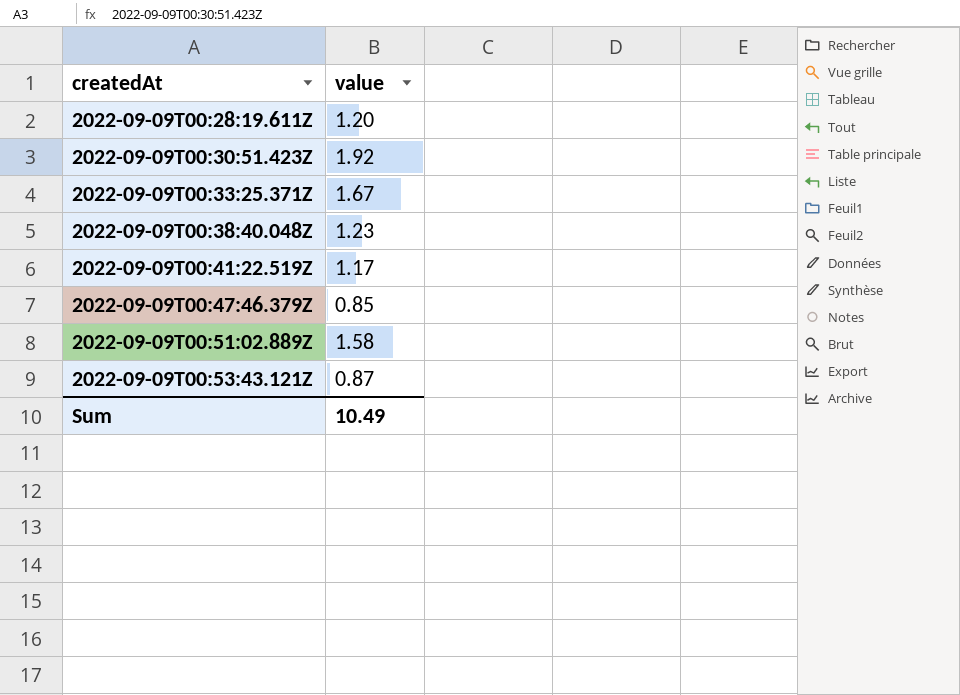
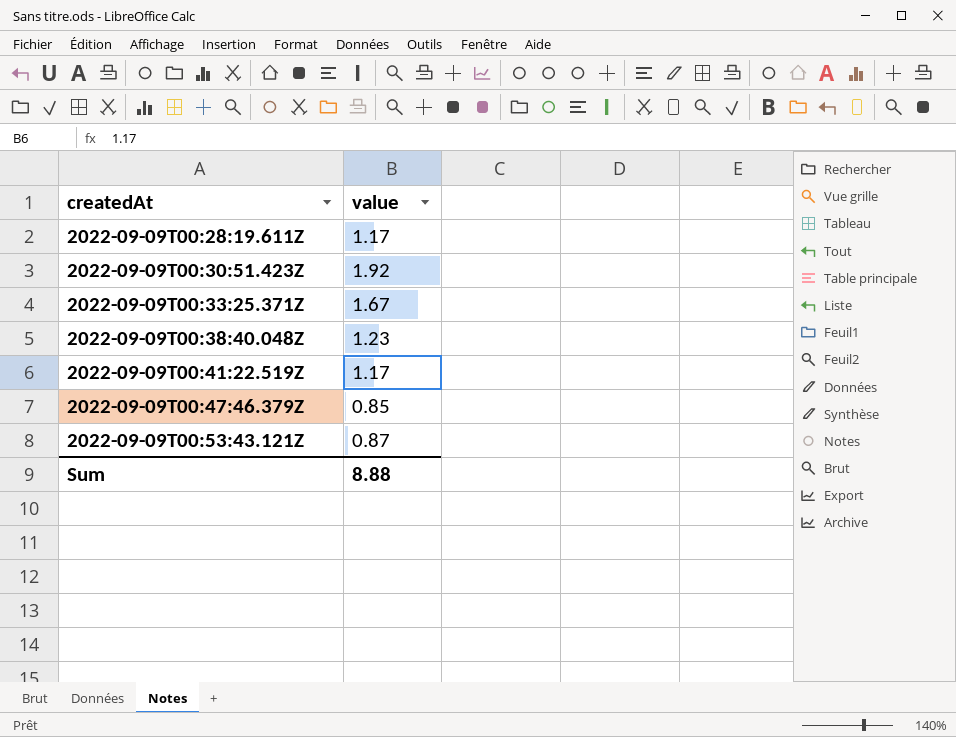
row 2022-09-09T00:51:02.889Z: 1.58 -> none
2022-09-09T00:28:19.611Z | value: 1.20 -> 1.17
Sum | value: 10.49 -> 8.88

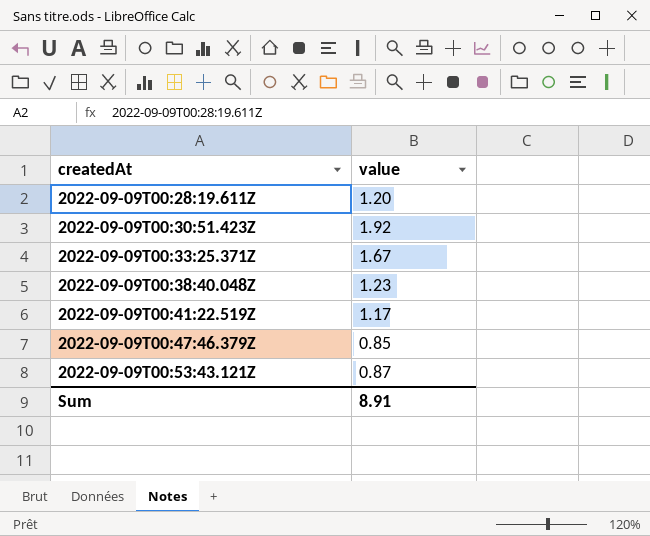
2022-09-09T00:28:19.611Z | value: 1.17 -> 1.20
Sum | value: 8.88 -> 8.91

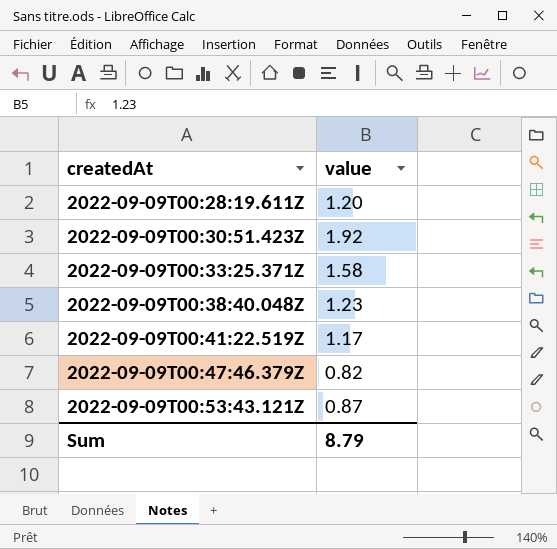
2022-09-09T00:33:25.371Z | value: 1.67 -> 1.58
2022-09-09T00:47:46.379Z | value: 0.85 -> 0.82
Sum | value: 8.91 -> 8.79

